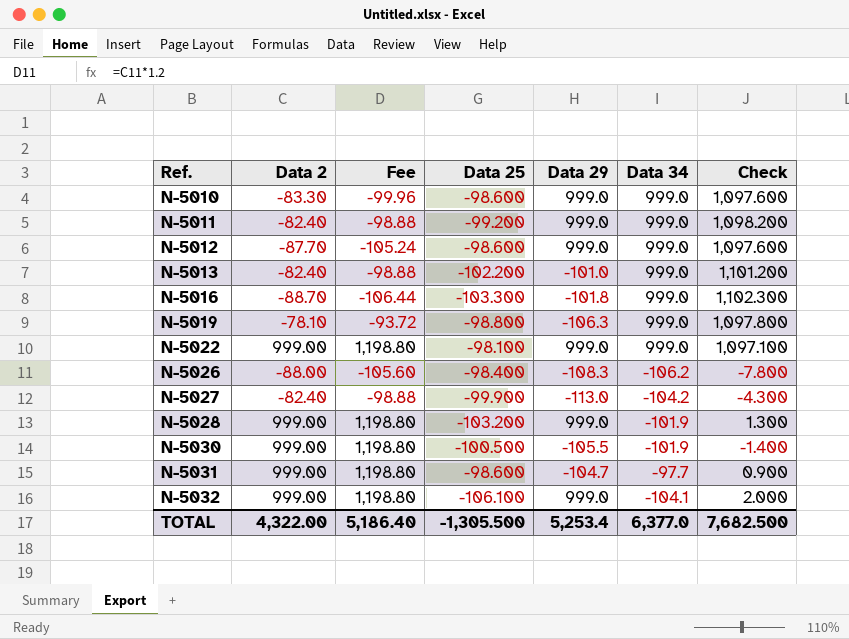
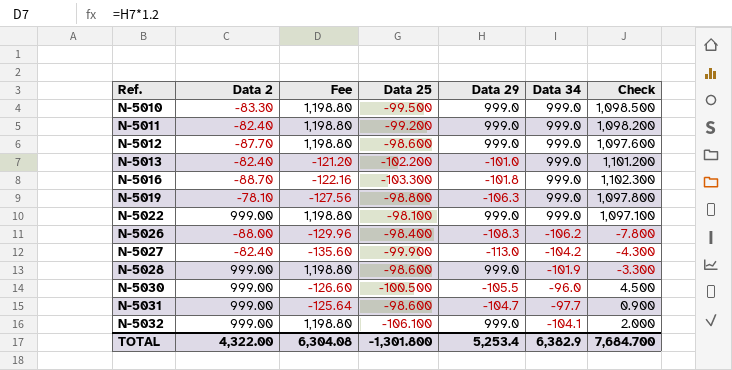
column Fee | formula: [Data 2] * 1.2 -> [Data 29] * 1.2
N-5010 | Data 25: -98.600 -> -99.500
N-5010 | Check: 1,097.600 -> 1,098.500
N-5028 | Data 25: -103.200 -> -98.600
N-5028 | Check: 1.300 -> -3.300
N-5030 | Data 34: -101.9 -> -96.0
N-5030 | Check: -1.400 -> 4.500
TOTAL | Fee: 5,186.40 -> 6,304.08
TOTAL | Data 25: -1,305.500 -> -1,301.800
TOTAL | Data 34: 6,377.0 -> 6,382.9
TOTAL | Check: 7,682.500 -> 7,684.700

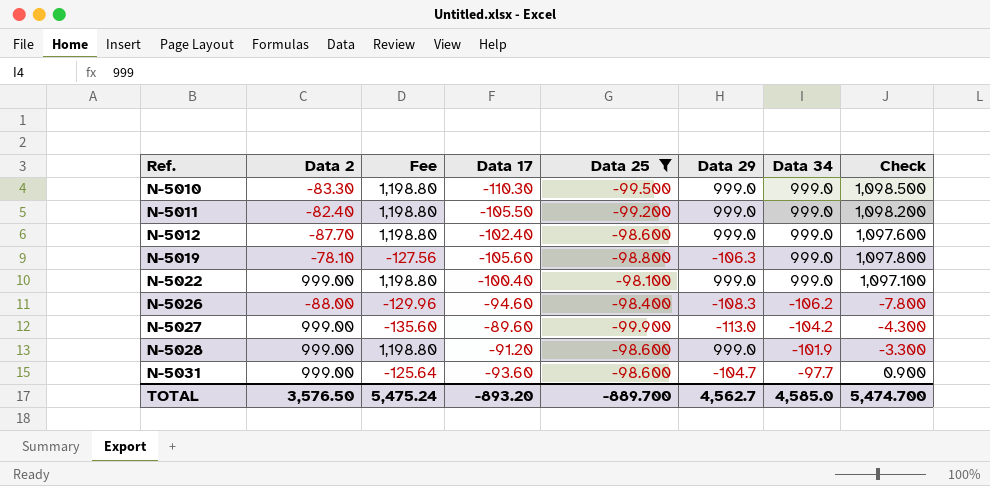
filter: none -> Data 25 >= -99.900
column Data 17 | position: none -> 4
N-5027 | Data 2: -82.40 -> 999.00
TOTAL | Data 2: 4,322.00 -> 3,576.50
TOTAL | Fee: 6,304.08 -> 5,475.24
TOTAL | Data 25: -1,301.800 -> -889.700
TOTAL | Data 29: 5,253.4 -> 4,562.7
TOTAL | Data 34: 6,382.9 -> 4,585.0
TOTAL | Check: 7,684.700 -> 5,474.700

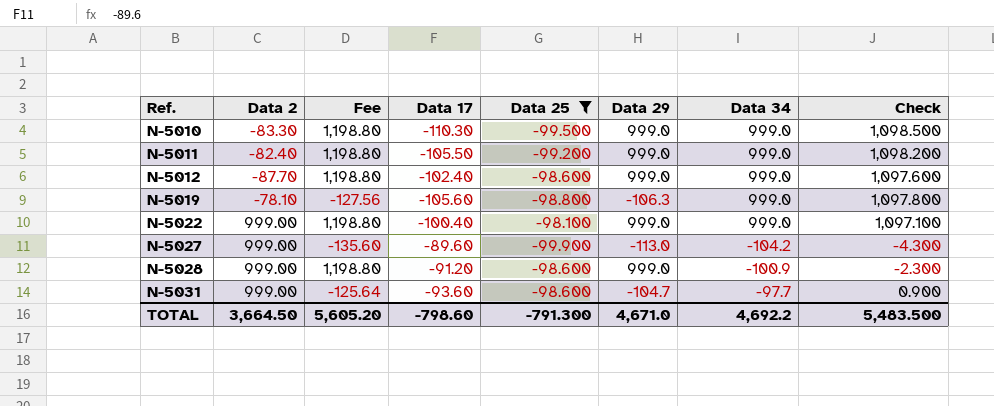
row N-5026: -88.00 | -129.96 | -94.60 | -98.400 | -108.3 | -106.2 | -7.800 -> none
N-5028 | Data 34: -101.9 -> -100.9
N-5028 | Check: -3.300 -> -2.300
TOTAL | Data 2: 3,576.50 -> 3,664.50
TOTAL | Fee: 5,475.24 -> 5,605.20
TOTAL | Data 17: -893.20 -> -798.60
TOTAL | Data 25: -889.700 -> -791.300
TOTAL | Data 29: 4,562.7 -> 4,671.0
TOTAL | Data 34: 4,585.0 -> 4,692.2
TOTAL | Check: 5,474.700 -> 5,483.500

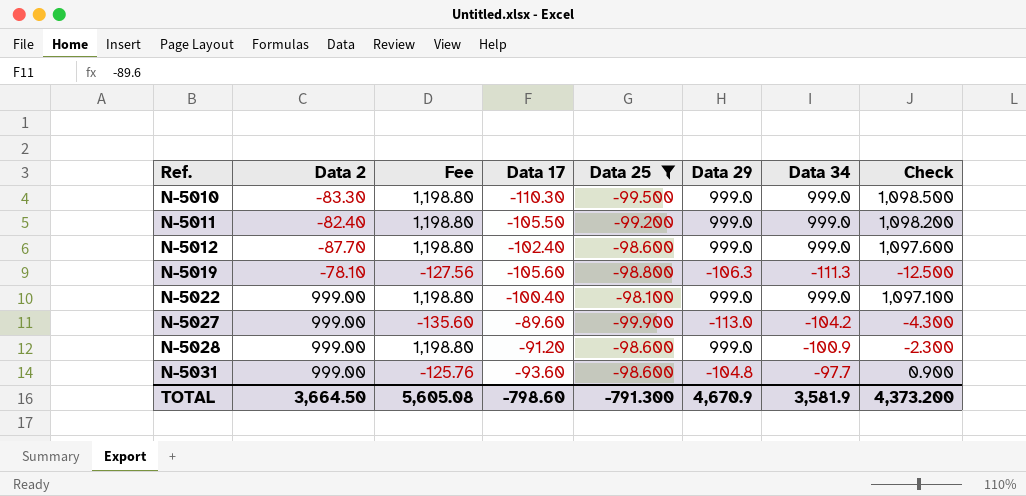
N-5019 | Data 34: 999.0 -> -111.3
N-5019 | Check: 1,097.800 -> -12.500
N-5031 | Fee: -125.64 -> -125.76
N-5031 | Data 29: -104.7 -> -104.8
TOTAL | Fee: 5,605.20 -> 5,605.08
TOTAL | Data 29: 4,671.0 -> 4,670.9
TOTAL | Data 34: 4,692.2 -> 3,581.9
TOTAL | Check: 5,483.500 -> 4,373.200

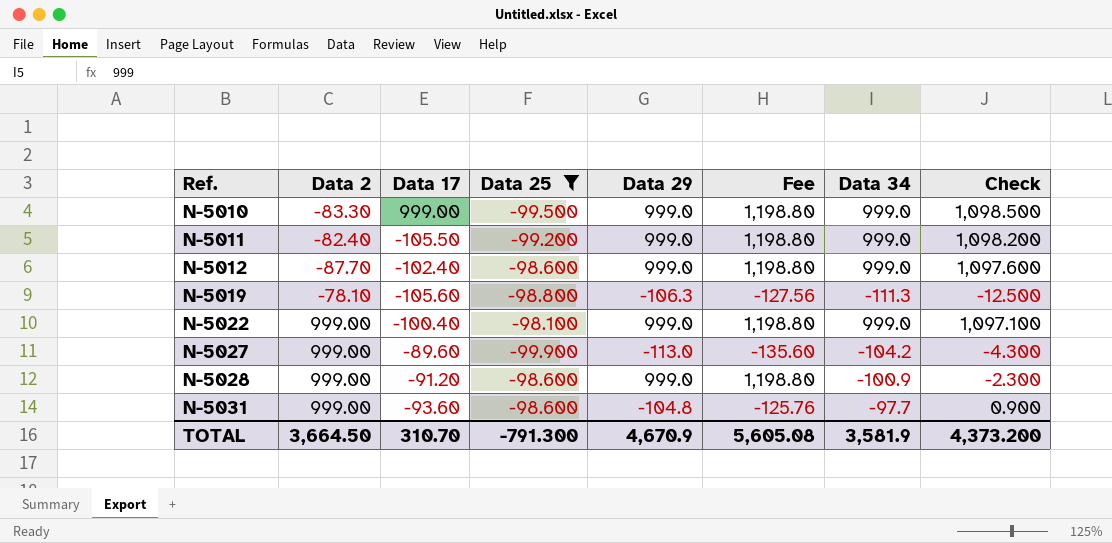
column Fee | position: 3 -> 6
N-5010 | Data 17: -110.30 -> 999.00
TOTAL | Data 17: -798.60 -> 310.70

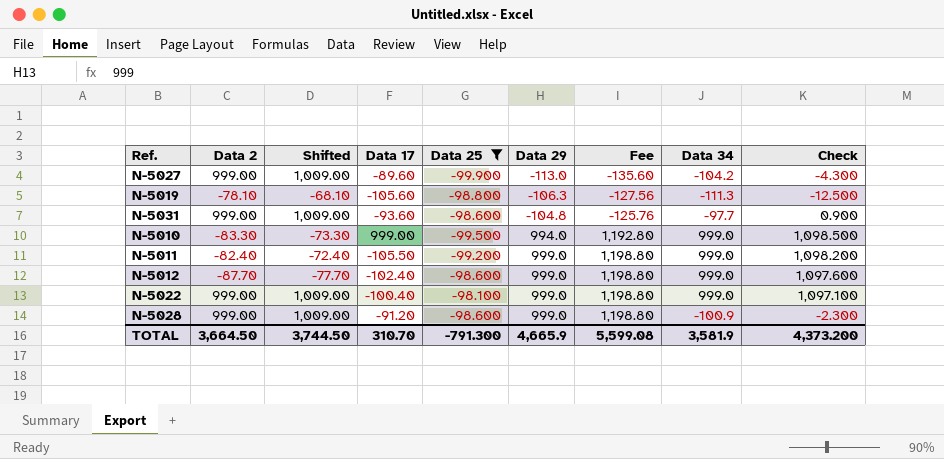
row order: Ref. ascending -> Data 29 ascending
column Shifted | formula: none -> [Data 2] + 10
N-5010 | Data 29: 999.0 -> 994.0
N-5010 | Fee: 1,198.80 -> 1,192.80
TOTAL | Data 29: 4,670.9 -> 4,665.9
TOTAL | Fee: 5,605.08 -> 5,599.08

